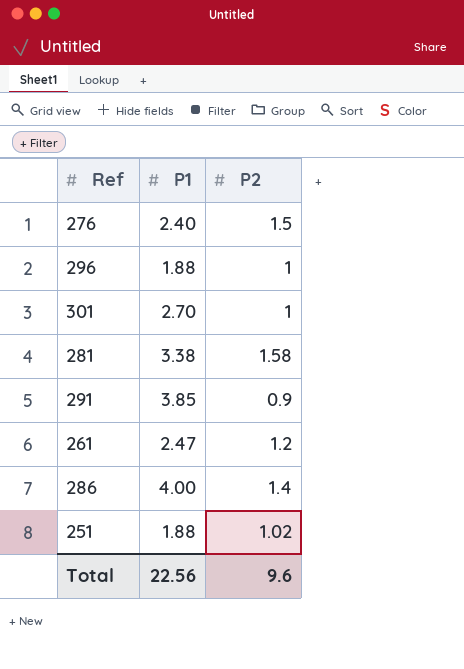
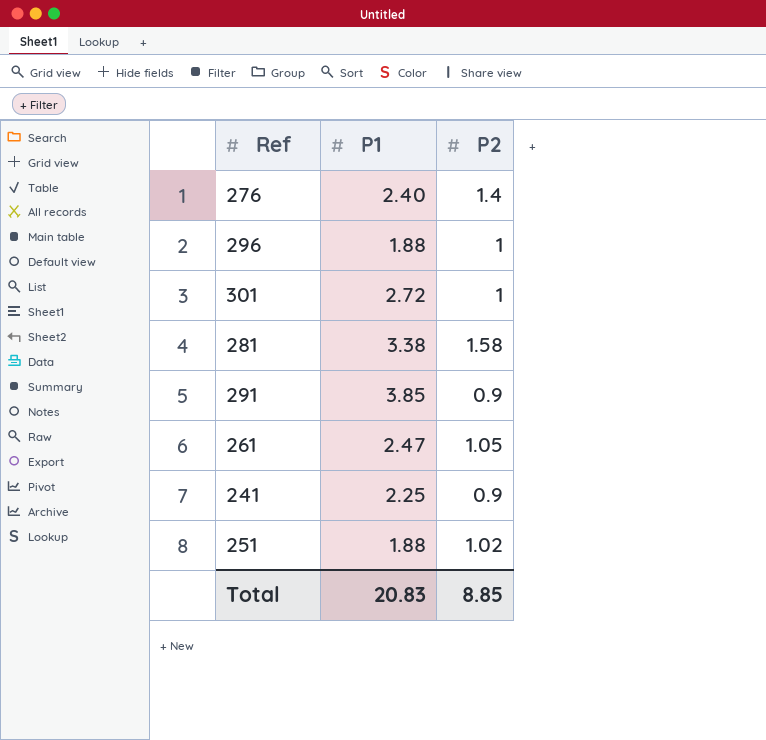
row 286: 4.00 | 1.4 -> none
276 | P2: 1.5 -> 1.4
301 | P1: 2.70 -> 2.72
261 | P2: 1.2 -> 1.05
row 241: none -> 2.25 | 0.9
Total | P1: 22.56 -> 20.83
Total | P2: 9.6 -> 8.85

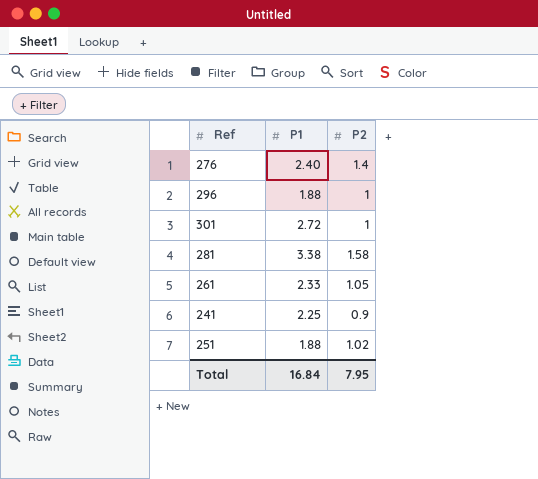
row 291: 3.85 | 0.9 -> none
261 | P1: 2.47 -> 2.33
Total | P1: 20.83 -> 16.84
Total | P2: 8.85 -> 7.95

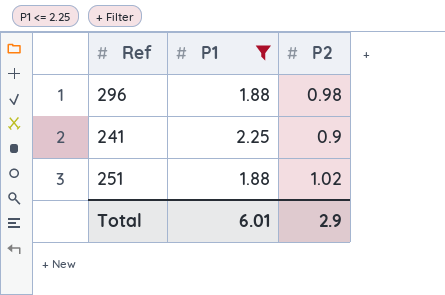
filter: none -> P1 <= 2.25
296 | P2: 1 -> 0.98
Total | P1: 16.84 -> 6.01
Total | P2: 7.95 -> 2.9

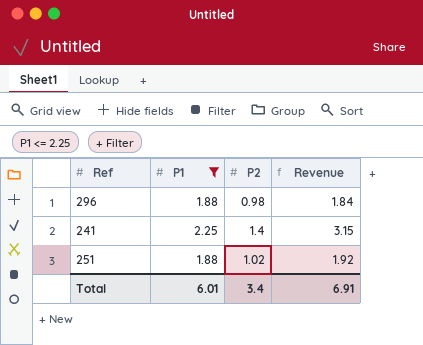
column Revenue | formula: none -> [P1] * [P2]
241 | P2: 0.9 -> 1.4
Total | P2: 2.9 -> 3.4

